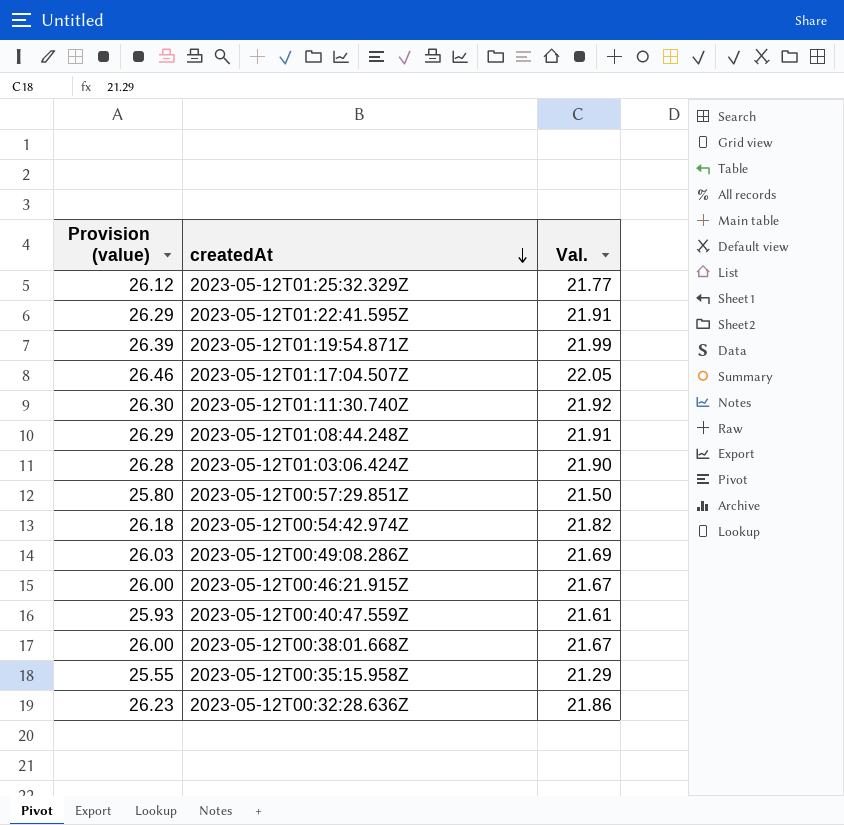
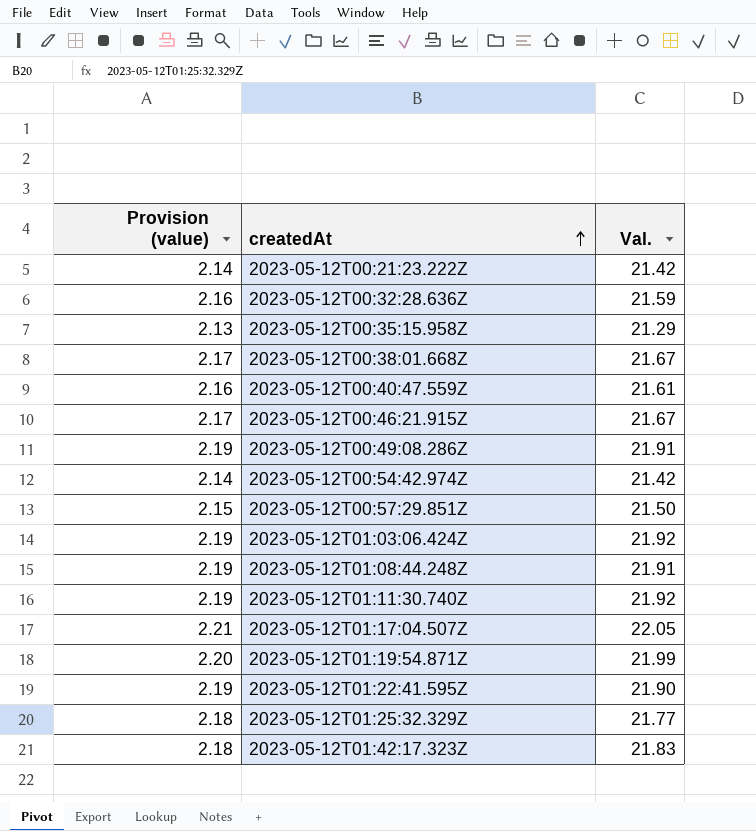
row order: createdAt descending -> createdAt ascending
column Provision (value) | formula: [Val.] * 1.2 -> [Val.] * 0.1
row 2023-05-12T00:21:23.222Z: none -> 2.14 | 21.42
2023-05-12T00:32:28.636Z | Val.: 21.86 -> 21.59
2023-05-12T00:49:08.286Z | Val.: 21.69 -> 21.91
2023-05-12T00:54:42.974Z | Val.: 21.82 -> 21.42
2023-05-12T01:03:06.424Z | Val.: 21.90 -> 21.92
2023-05-12T01:22:41.595Z | Val.: 21.91 -> 21.90
row 2023-05-12T01:42:17.323Z: none -> 2.18 | 21.83

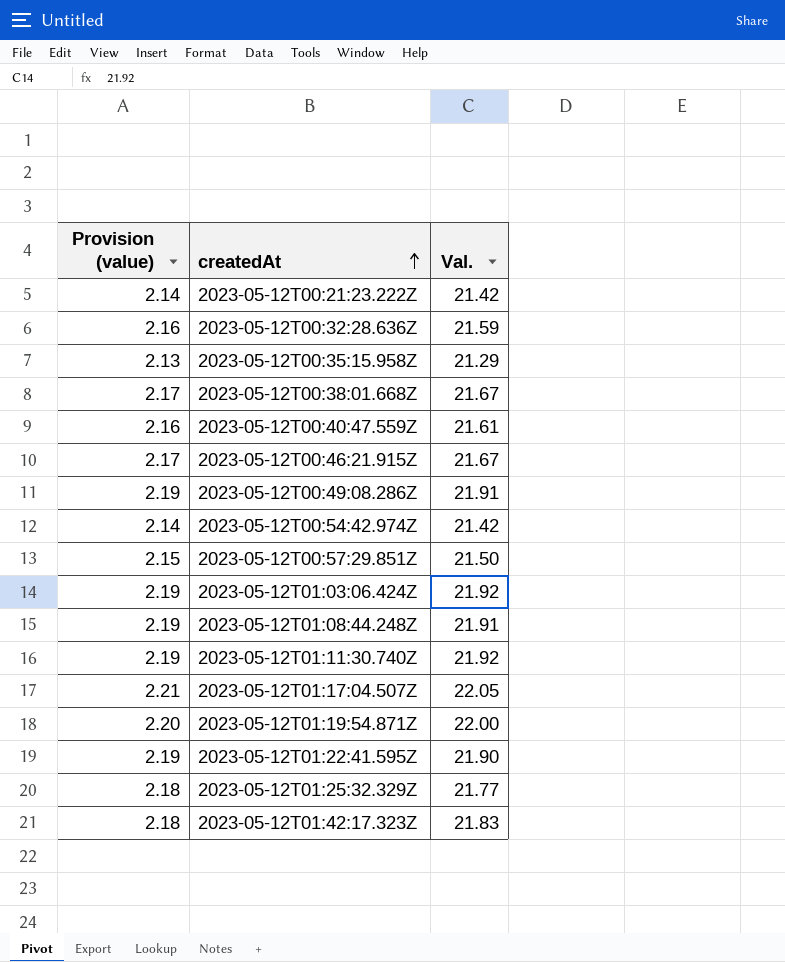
2023-05-12T01:19:54.871Z | Val.: 21.99 -> 22.00

